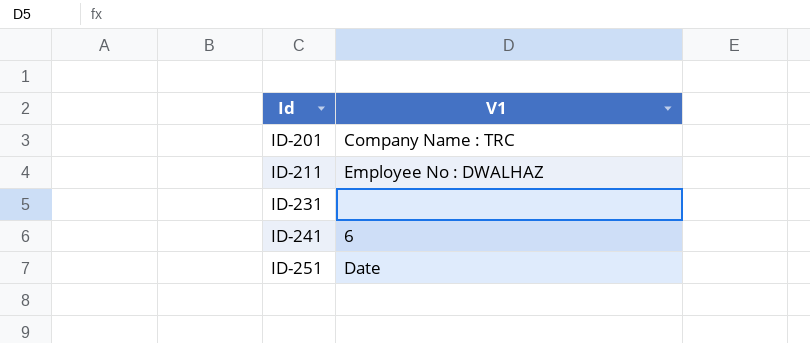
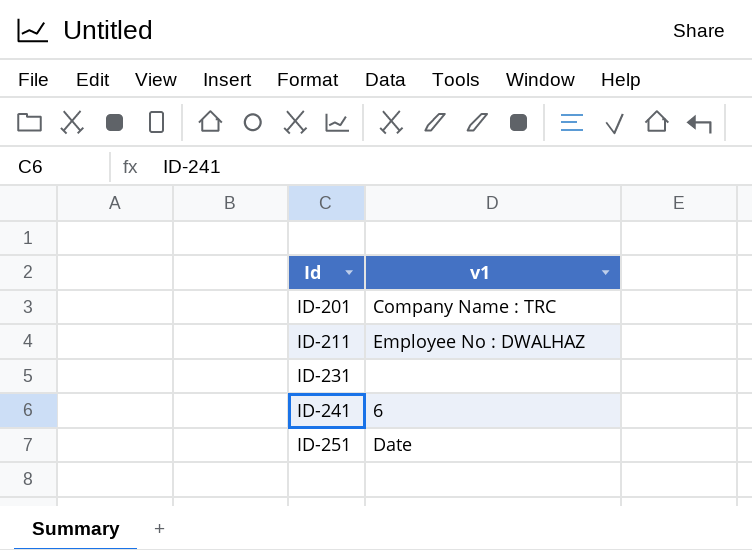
column name: V1 -> v1

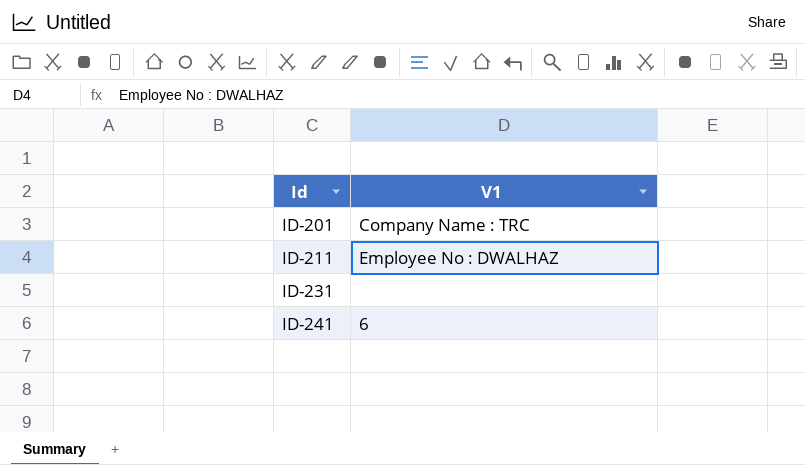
column name: v1 -> V1
row ID-251: Date -> none

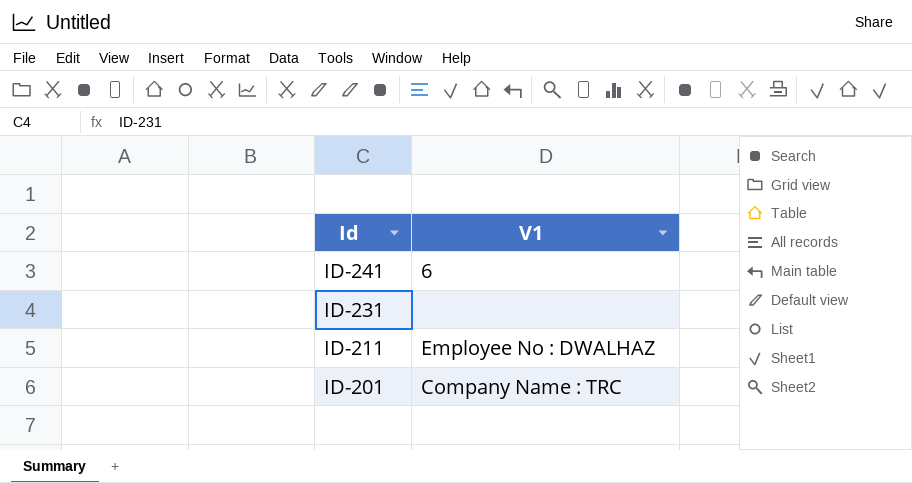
row order: Id ascending -> Id descending

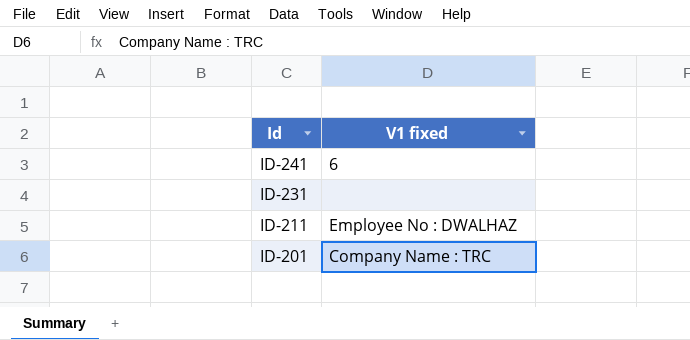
column name: V1 -> V1 fixed

